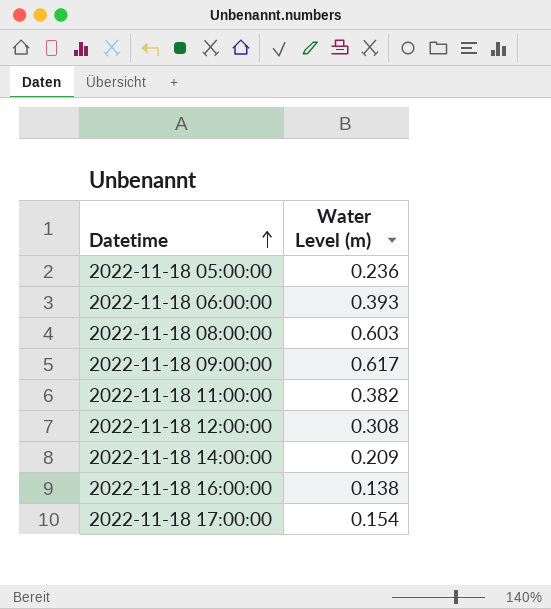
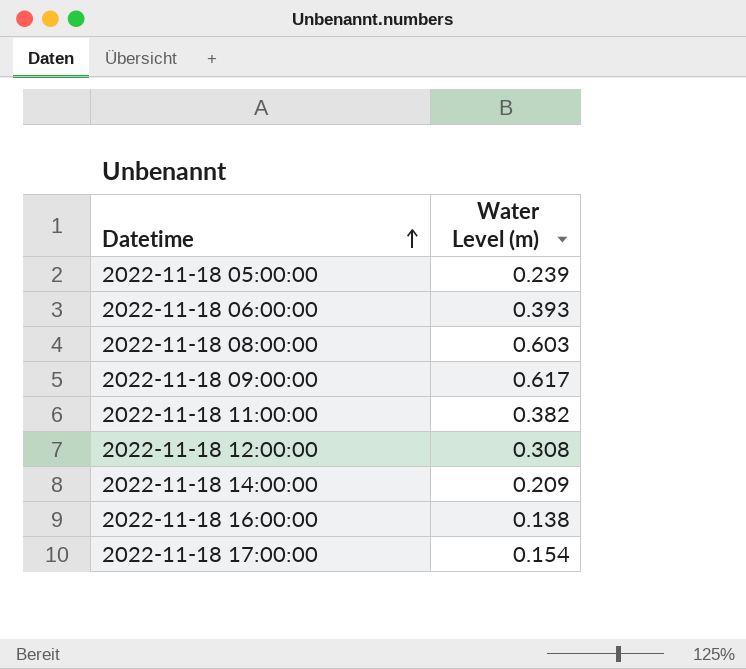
2022-11-18 05:00:00 | Water Level (m): 0.236 -> 0.239

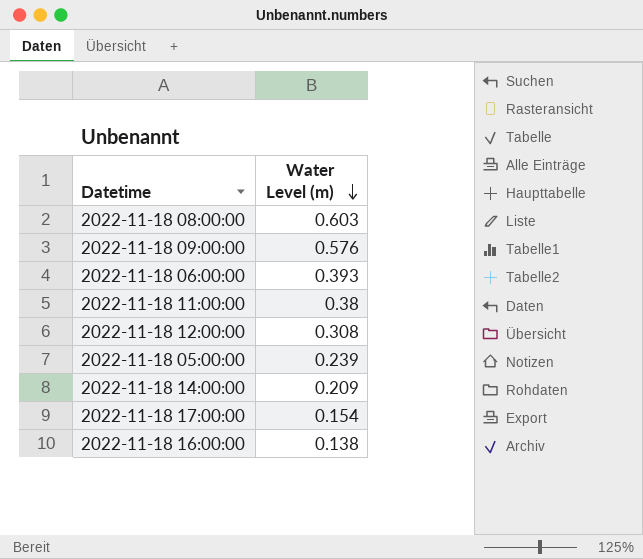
row order: Datetime ascending -> Water Level (m) descending
2022-11-18 09:00:00 | Water Level (m): 0.617 -> 0.576
2022-11-18 11:00:00 | Water Level (m): 0.382 -> 0.38

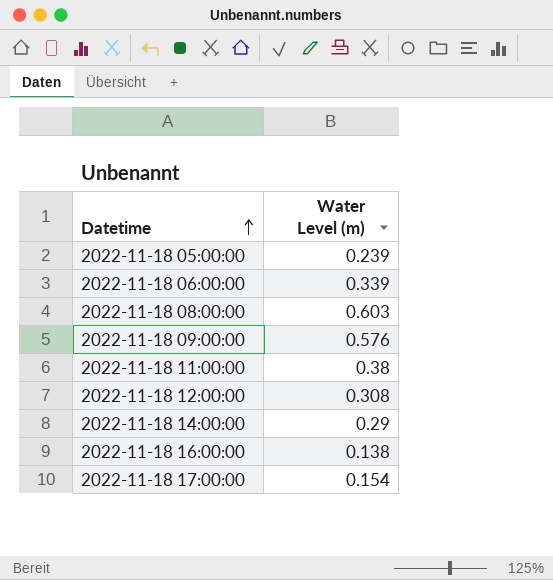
row order: Water Level (m) descending -> Datetime ascending
2022-11-18 06:00:00 | Water Level (m): 0.393 -> 0.339
2022-11-18 14:00:00 | Water Level (m): 0.209 -> 0.29

